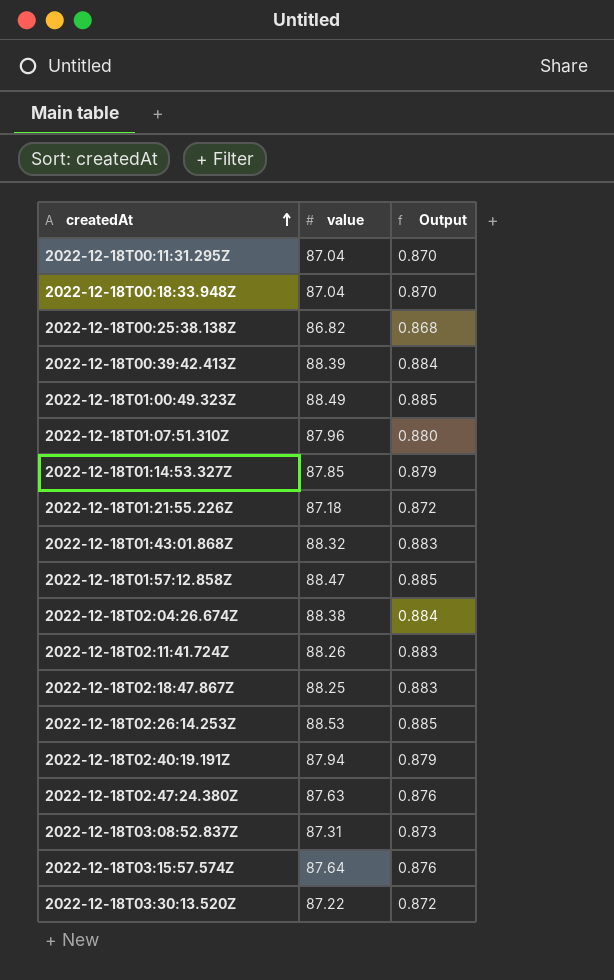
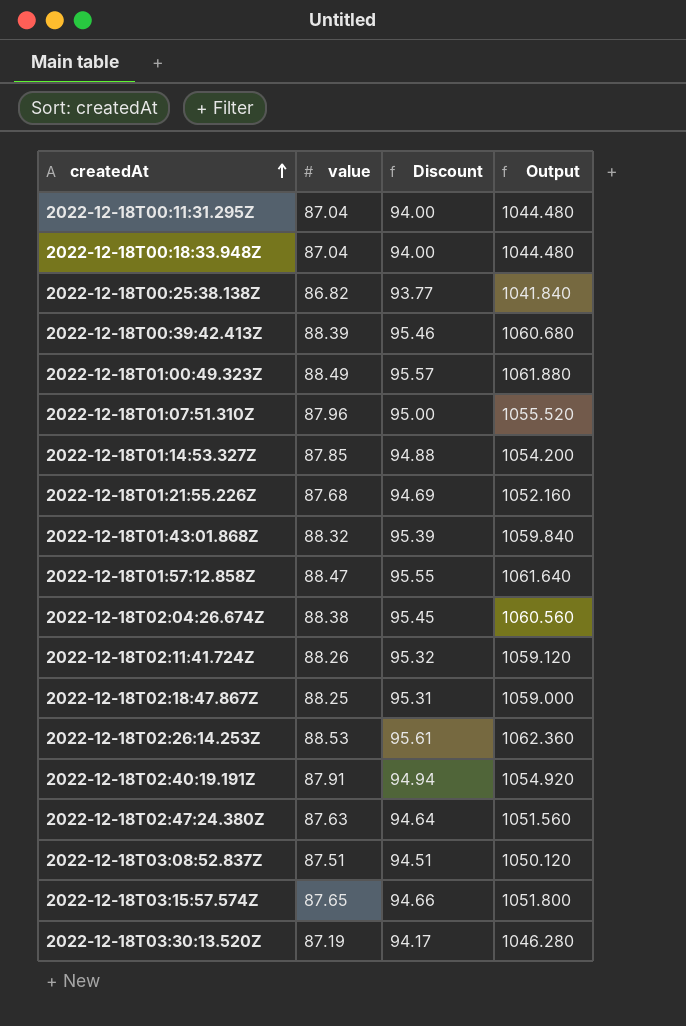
column Discount | formula: none -> [value] * 1.08
column Output | formula: [value] * 0.01 -> [value] * 12
2022-12-18T01:21:55.226Z | value: 87.18 -> 87.68
2022-12-18T02:40:19.191Z | value: 87.94 -> 87.91
2022-12-18T03:08:52.837Z | value: 87.31 -> 87.51
2022-12-18T03:15:57.574Z | value: 87.64 -> 87.65
2022-12-18T03:30:13.520Z | value: 87.22 -> 87.19

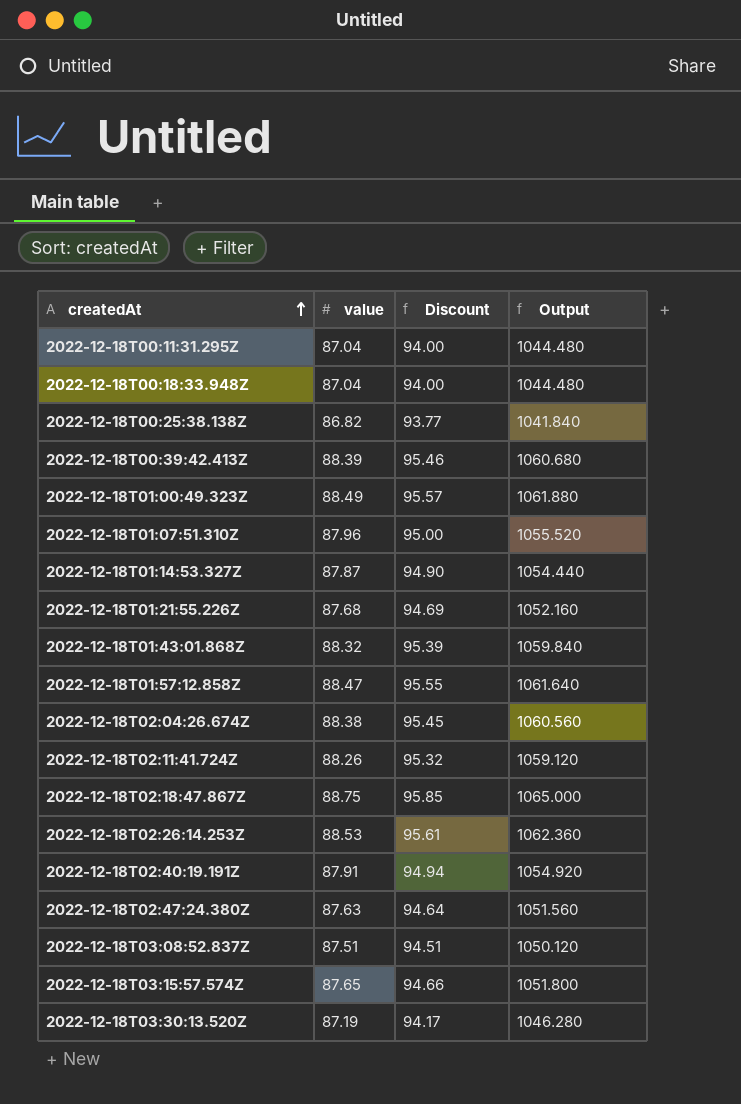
2022-12-18T01:14:53.327Z | value: 87.85 -> 87.87
2022-12-18T01:14:53.327Z | Discount: 94.88 -> 94.90
2022-12-18T01:14:53.327Z | Output: 1054.200 -> 1054.440
2022-12-18T02:18:47.867Z | value: 88.25 -> 88.75
2022-12-18T02:18:47.867Z | Discount: 95.31 -> 95.85
2022-12-18T02:18:47.867Z | Output: 1059.000 -> 1065.000

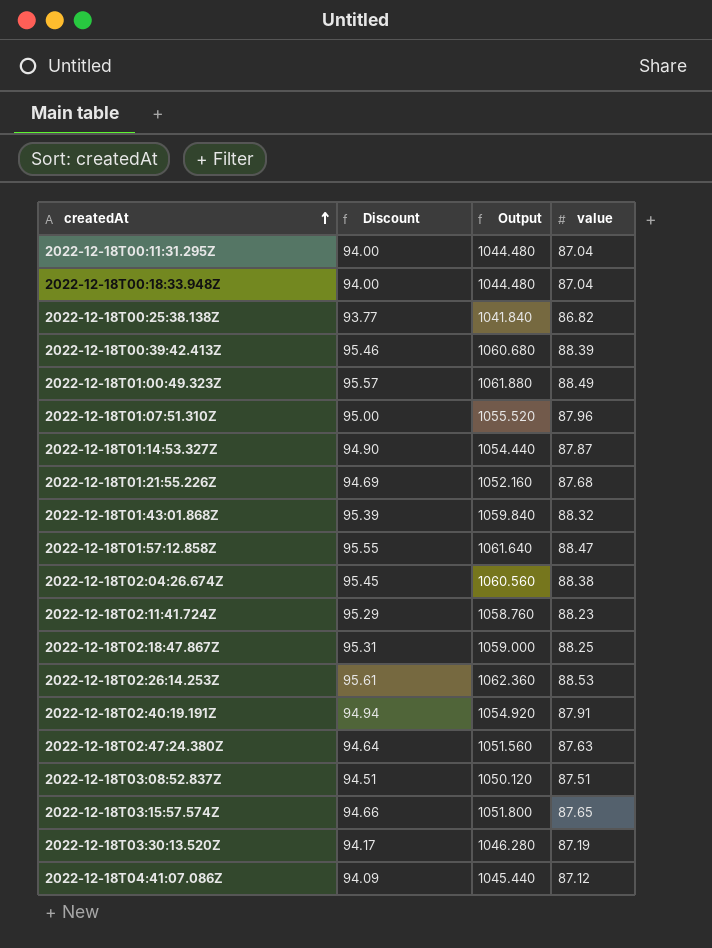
column value | position: 2 -> 4
2022-12-18T02:11:41.724Z | Discount: 95.32 -> 95.29
2022-12-18T02:11:41.724Z | Output: 1059.120 -> 1058.760
2022-12-18T02:11:41.724Z | value: 88.26 -> 88.23
2022-12-18T02:18:47.867Z | Discount: 95.85 -> 95.31
2022-12-18T02:18:47.867Z | Output: 1065.000 -> 1059.000
2022-12-18T02:18:47.867Z | value: 88.75 -> 88.25
row 2022-12-18T04:41:07.086Z: none -> 94.09 | 1045.440 | 87.12

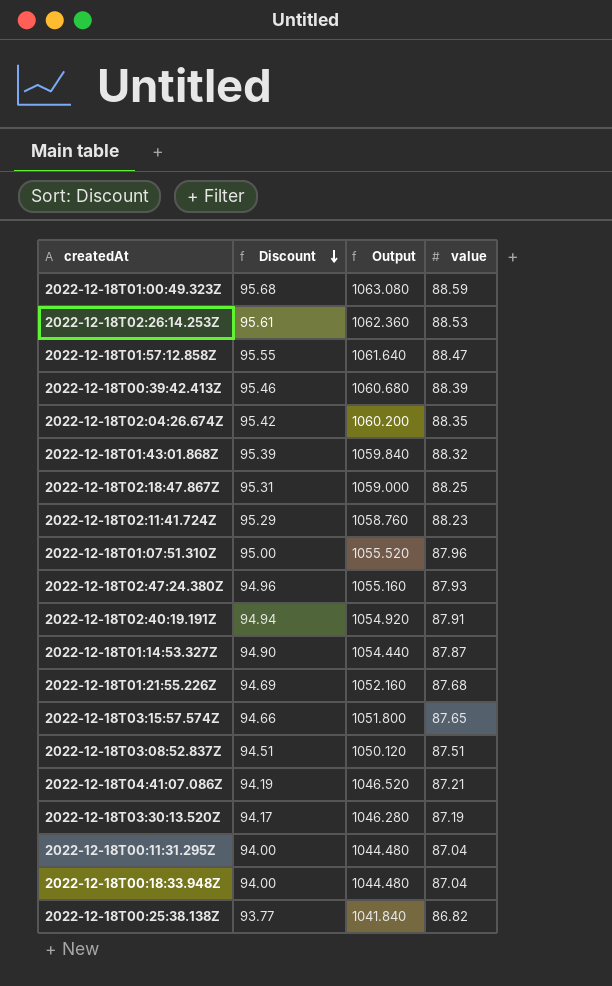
row order: createdAt ascending -> Discount descending
2022-12-18T01:00:49.323Z | Discount: 95.57 -> 95.68
2022-12-18T01:00:49.323Z | Output: 1061.880 -> 1063.080
2022-12-18T01:00:49.323Z | value: 88.49 -> 88.59
2022-12-18T02:04:26.674Z | Discount: 95.45 -> 95.42
2022-12-18T02:04:26.674Z | Output: 1060.560 -> 1060.200
2022-12-18T02:04:26.674Z | value: 88.38 -> 88.35
2022-12-18T02:47:24.380Z | Discount: 94.64 -> 94.96
2022-12-18T02:47:24.380Z | Output: 1051.560 -> 1055.160
2022-12-18T02:47:24.380Z | value: 87.63 -> 87.93
2022-12-18T04:41:07.086Z | Discount: 94.09 -> 94.19
2022-12-18T04:41:07.086Z | Output: 1045.440 -> 1046.520
2022-12-18T04:41:07.086Z | value: 87.12 -> 87.21

